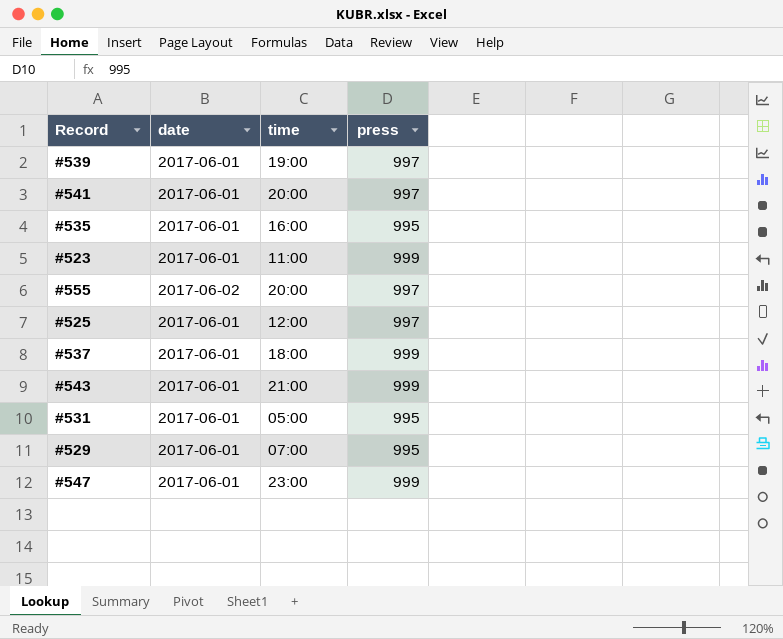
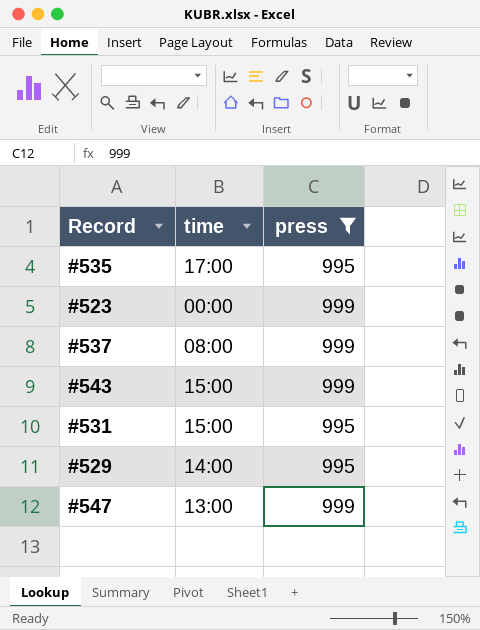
filter: none -> press != 997
column date | position: 2 -> none
#535 | time: 16:00 -> 17:00
#523 | time: 11:00 -> 00:00
#537 | time: 18:00 -> 08:00
#543 | time: 21:00 -> 15:00
#531 | time: 05:00 -> 15:00
#529 | time: 07:00 -> 14:00
#547 | time: 23:00 -> 13:00

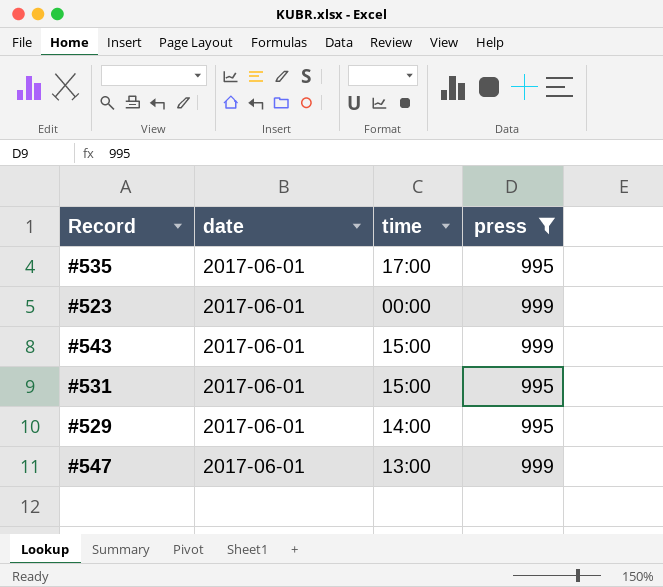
column date | position: none -> 2
row #537: 08:00 | 999 -> none

